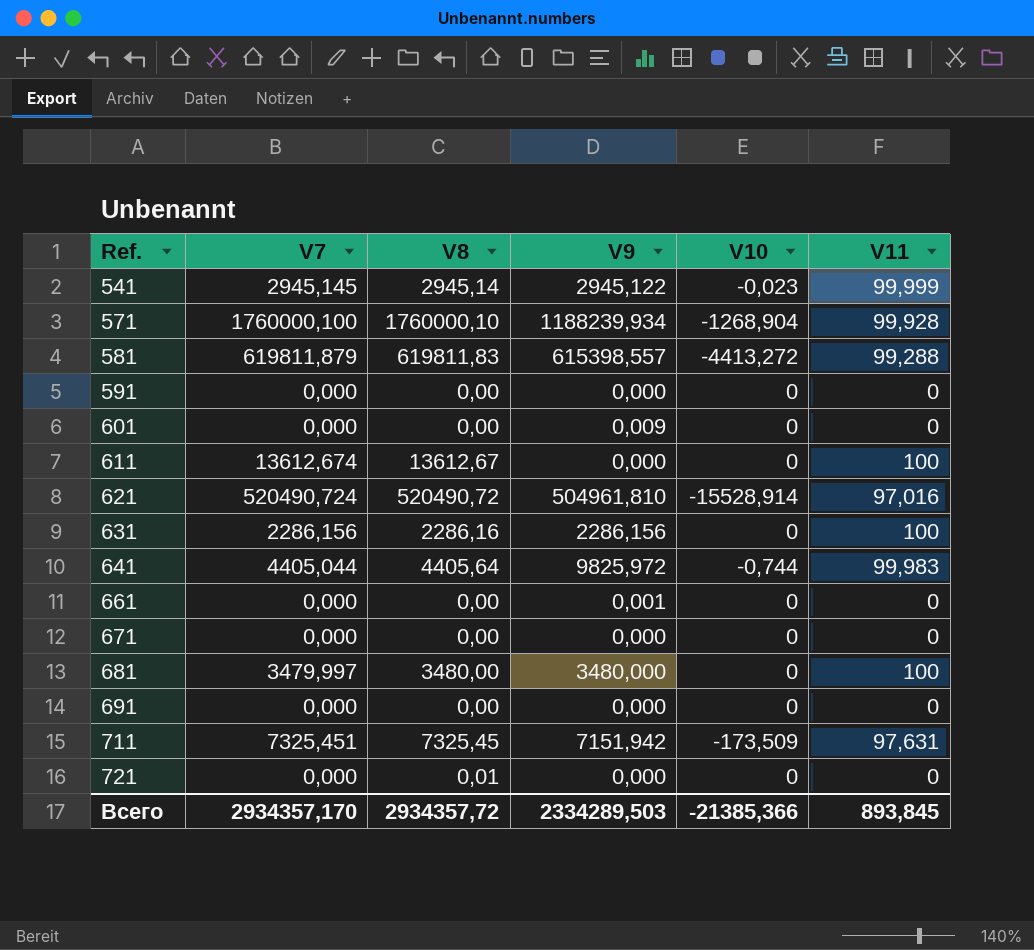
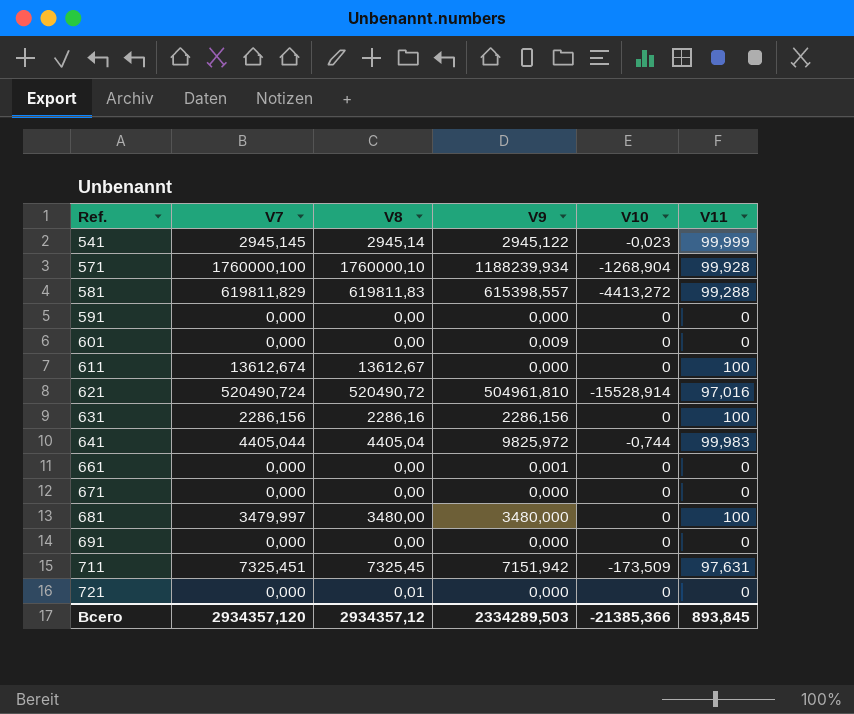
581 | V7: 619811,879 -> 619811,829
641 | V8: 4405,64 -> 4405,04
Всего | V7: 2934357,170 -> 2934357,120
Всего | V8: 2934357,72 -> 2934357,12

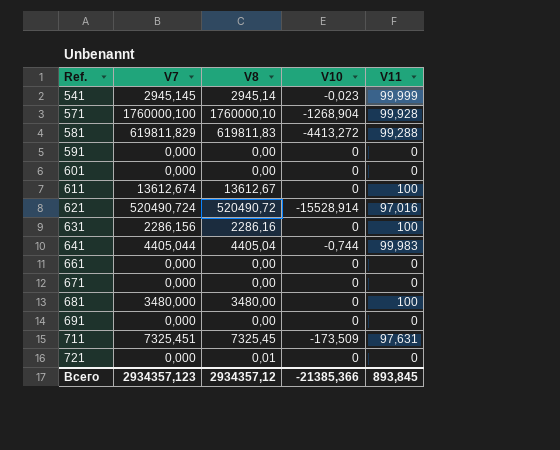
column V9 | position: 4 -> none
681 | V7: 3479,997 -> 3480,000
Всего | V7: 2934357,120 -> 2934357,123

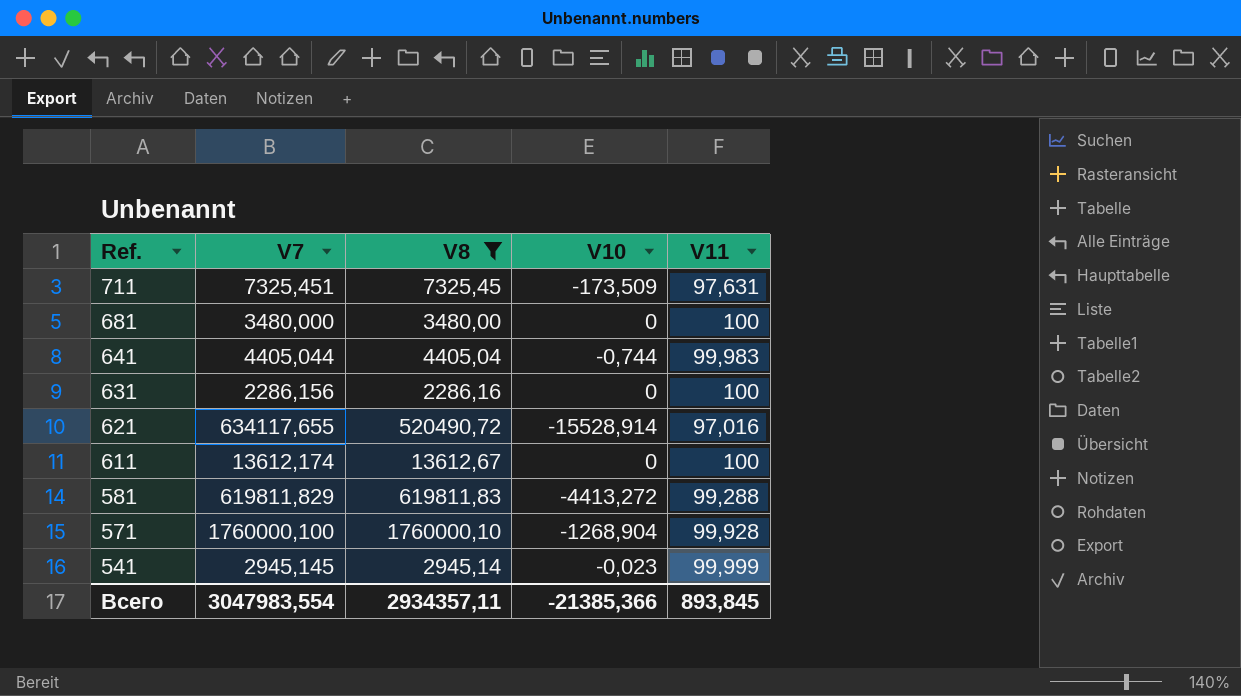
filter: none -> V8 >= 2286,16
row order: Ref. ascending -> Ref. descending
621 | V7: 520490,724 -> 634117,655
611 | V7: 13612,674 -> 13612,174
Всего | V7: 2934357,123 -> 3047983,554
Всего | V8: 2934357,12 -> 2934357,11

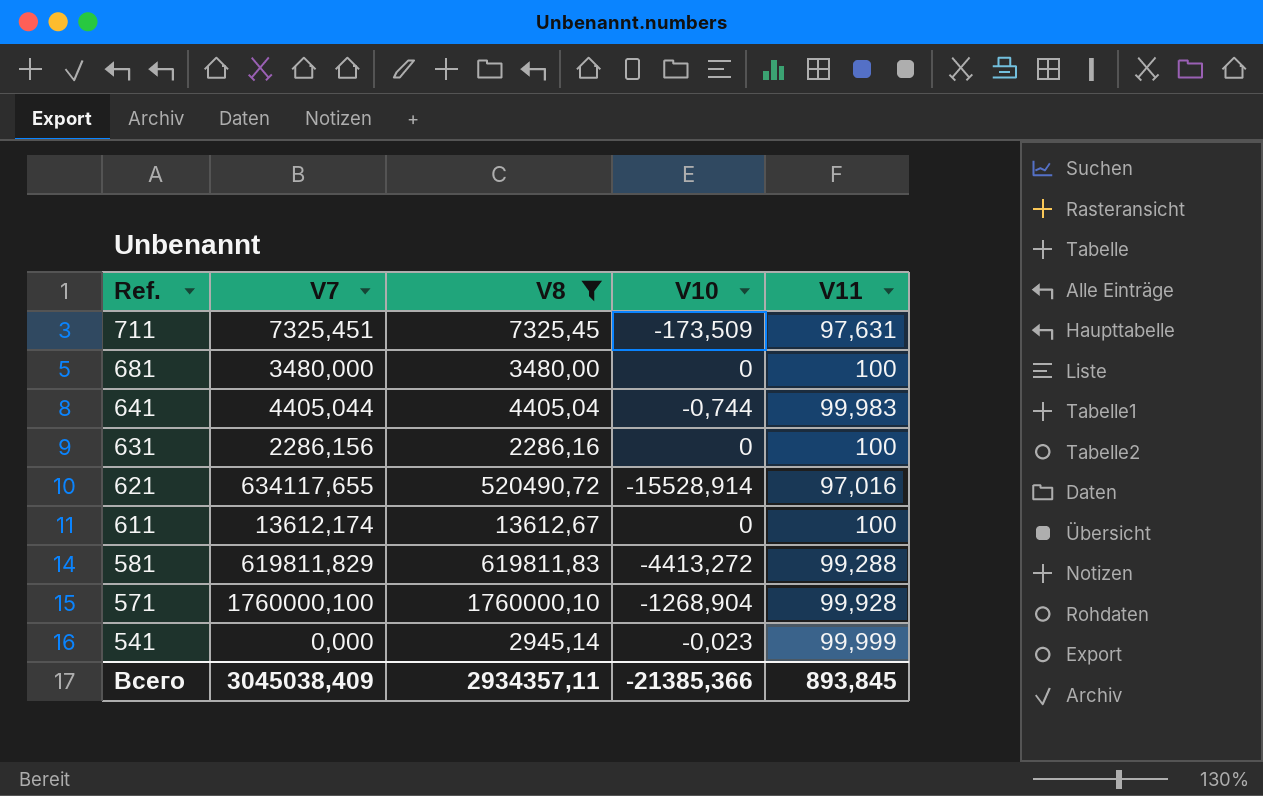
541 | V7: 2945,145 -> 0,000
Всего | V7: 3047983,554 -> 3045038,409

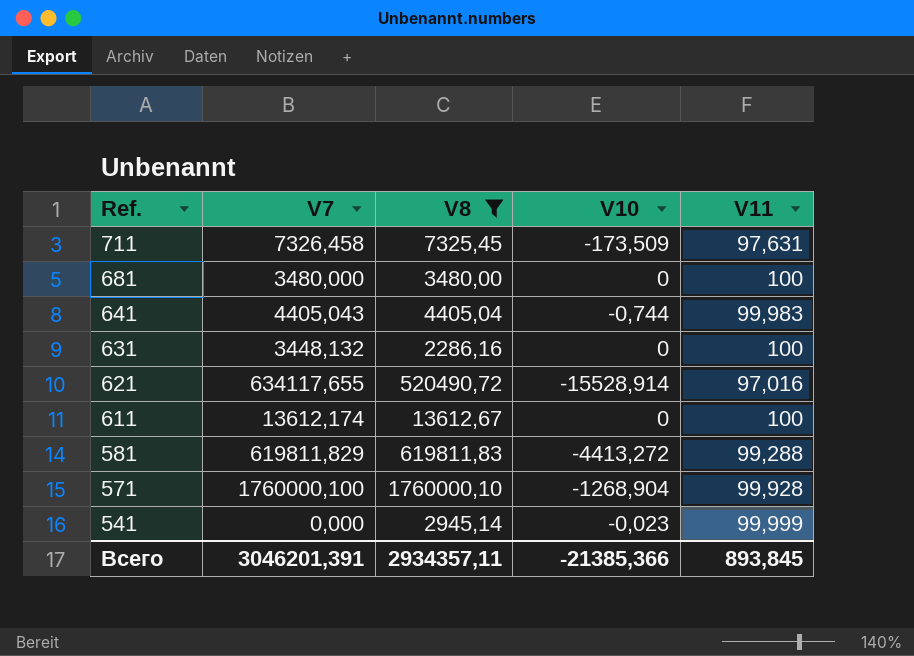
711 | V7: 7325,451 -> 7326,458
641 | V7: 4405,044 -> 4405,043
631 | V7: 2286,156 -> 3448,132
Всего | V7: 3045038,409 -> 3046201,391

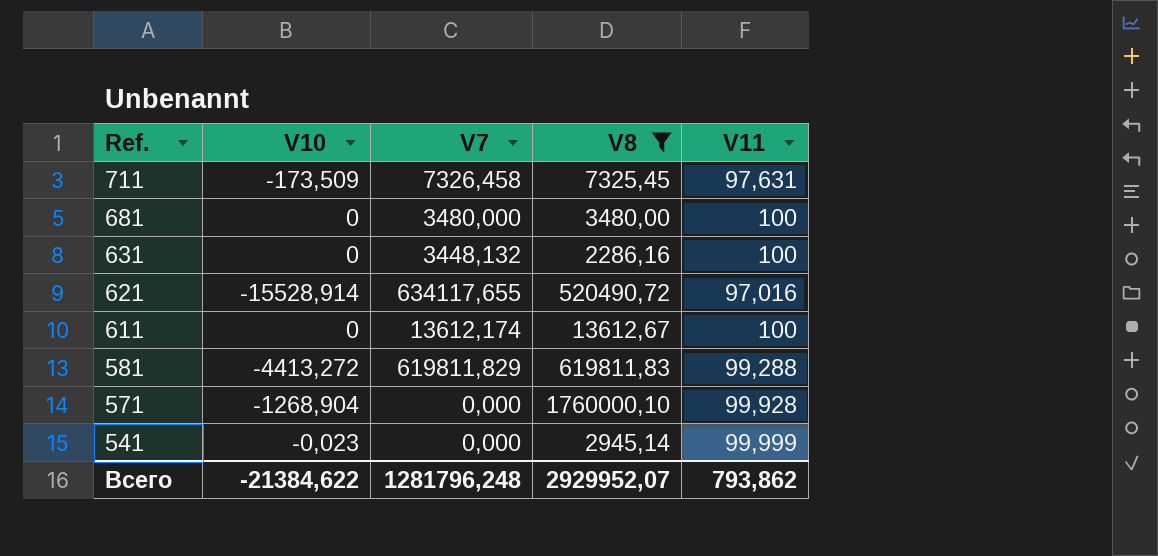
column V10 | position: 4 -> 2
row 641: 4405,043 | 4405,04 | -0,744 | 99,983 -> none
571 | V7: 1760000,100 -> 0,000
Всего | V10: -21385,366 -> -21384,622
Всего | V7: 3046201,391 -> 1281796,248
Всего | V8: 2934357,11 -> 2929952,07
Всего | V11: 893,845 -> 793,862

